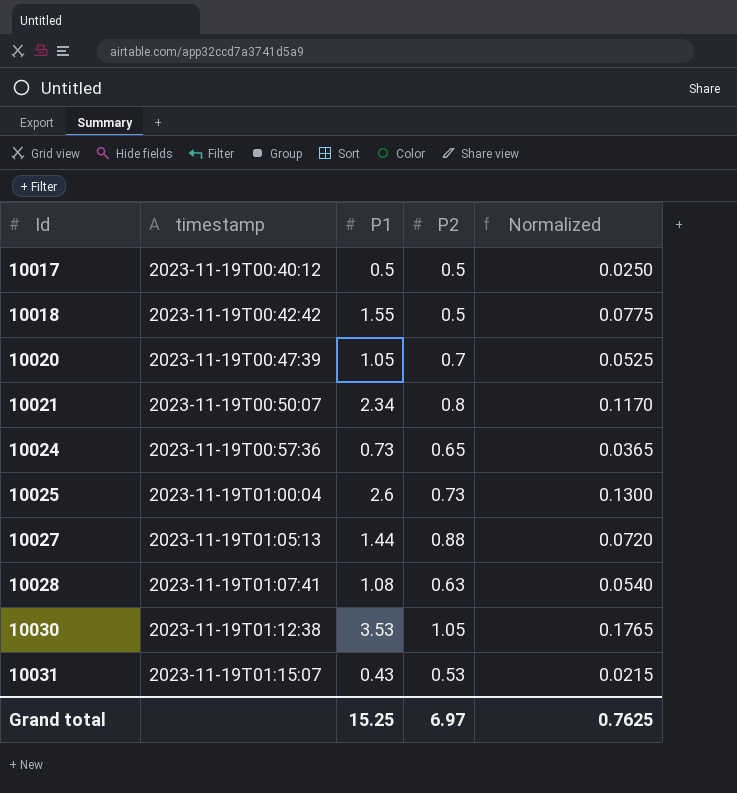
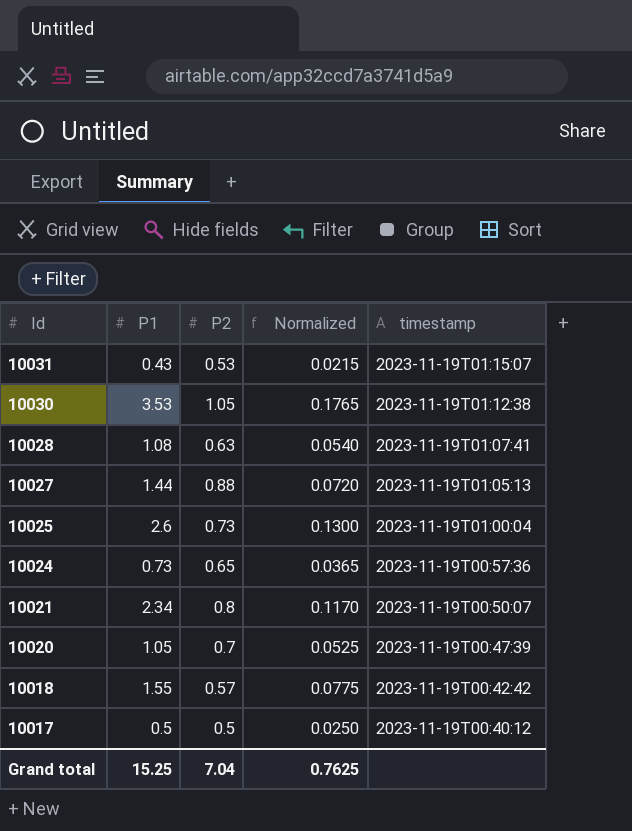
row order: Id ascending -> Id descending
column timestamp | position: 2 -> 5
10018 | P2: 0.5 -> 0.57
Grand total | P2: 6.97 -> 7.04

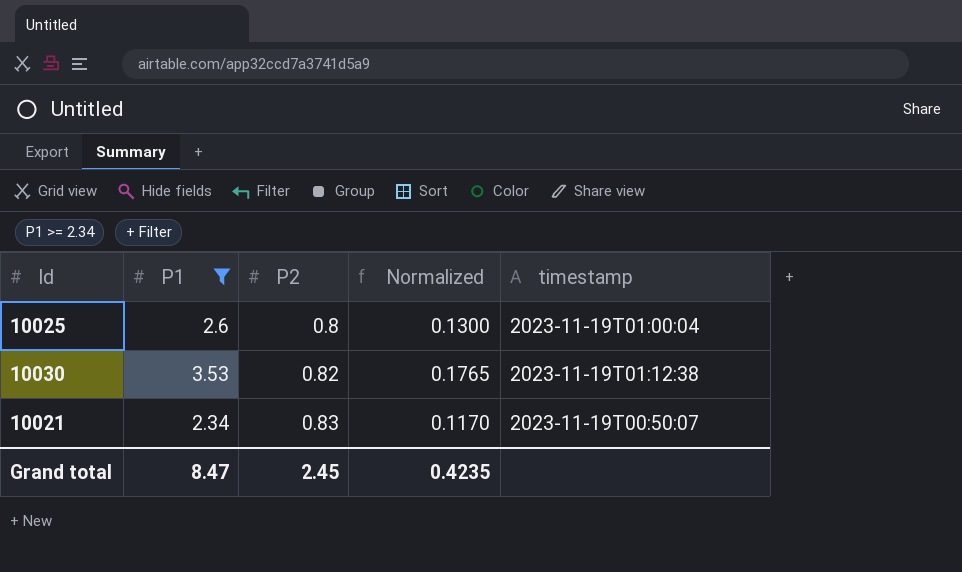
filter: none -> P1 >= 2.34
row order: Id descending -> P2 ascending
10025 | P2: 0.73 -> 0.8
10030 | P2: 1.05 -> 0.82
10021 | P2: 0.8 -> 0.83
Grand total | P1: 15.25 -> 8.47
Grand total | P2: 7.04 -> 2.45
Grand total | Normalized: 0.7625 -> 0.4235

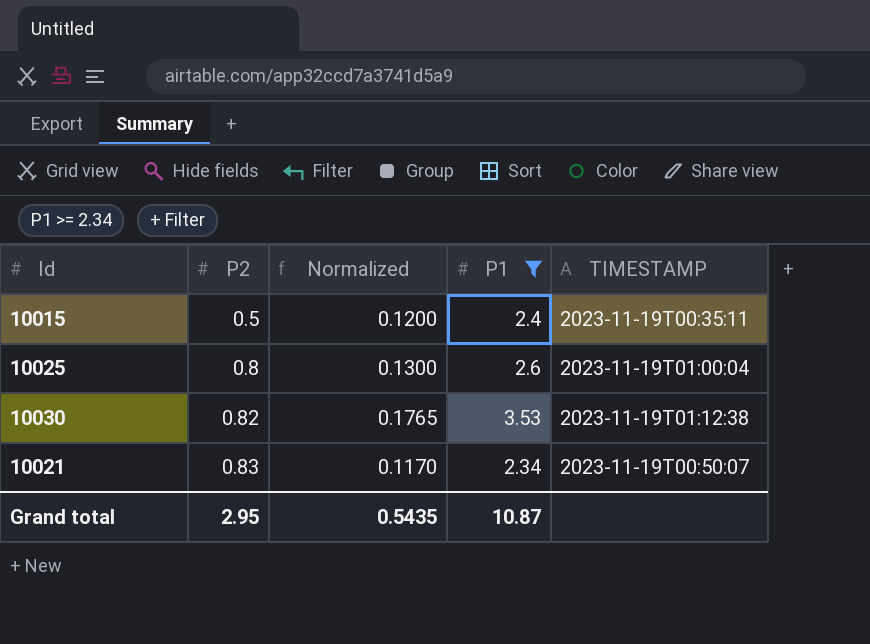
column P1 | position: 2 -> 4
column name: timestamp -> TIMESTAMP
row 10015: none -> 0.5 | 0.1200 | 2.4 | 2023-11-19T00:35:11
Grand total | P2: 2.45 -> 2.95
Grand total | Normalized: 0.4235 -> 0.5435
Grand total | P1: 8.47 -> 10.87

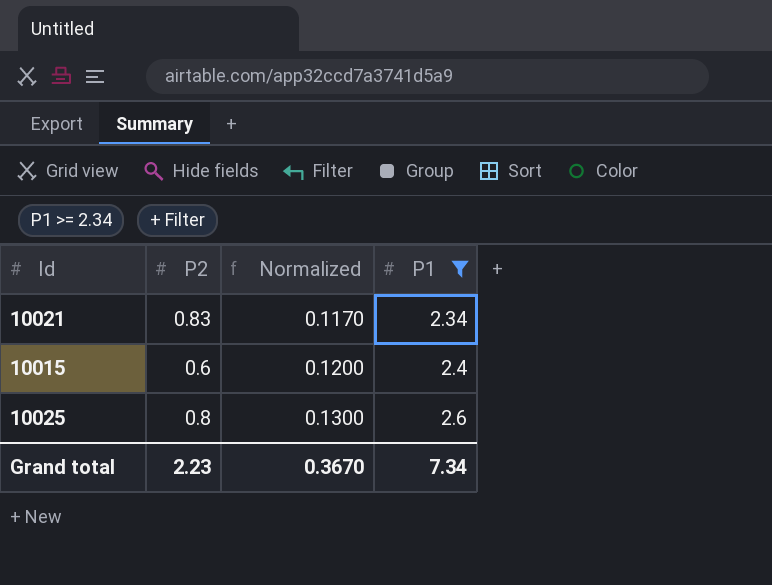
row order: P2 ascending -> Normalized ascending
column TIMESTAMP | position: 5 -> none
row 10030: 0.82 | 0.1765 | 3.53 | 2023-11-19T01:12:38 -> none
10015 | P2: 0.5 -> 0.6
Grand total | P2: 2.95 -> 2.23
Grand total | Normalized: 0.5435 -> 0.3670
Grand total | P1: 10.87 -> 7.34

